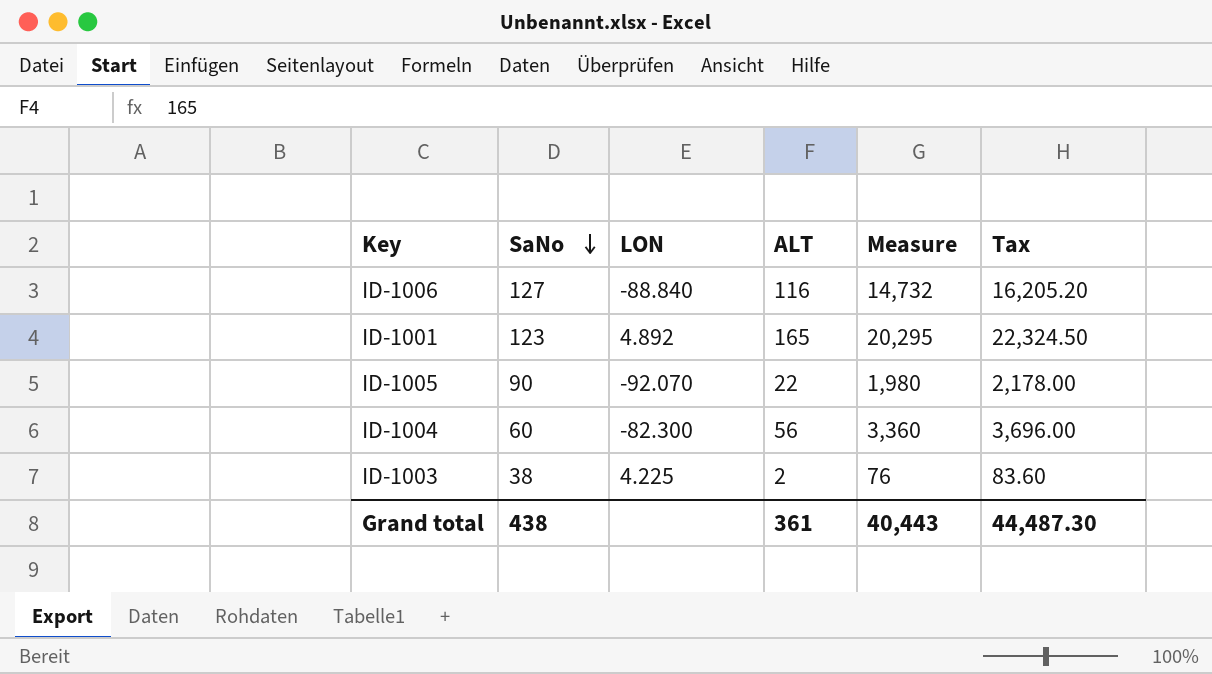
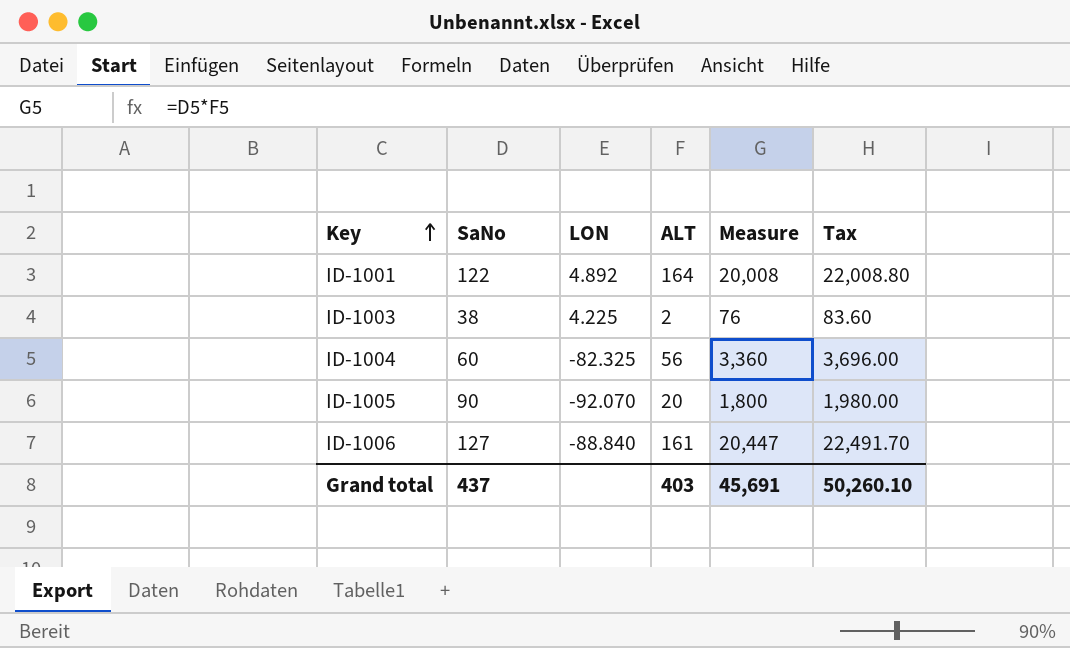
row order: SaNo descending -> Key ascending
ID-1001 | SaNo: 123 -> 122
ID-1001 | ALT: 165 -> 164
ID-1001 | Measure: 20,295 -> 20,008
ID-1001 | Tax: 22,324.50 -> 22,008.80
ID-1004 | LON: -82.300 -> -82.325
ID-1005 | ALT: 22 -> 20
ID-1005 | Measure: 1,980 -> 1,800
ID-1005 | Tax: 2,178.00 -> 1,980.00
ID-1006 | ALT: 116 -> 161
ID-1006 | Measure: 14,732 -> 20,447
ID-1006 | Tax: 16,205.20 -> 22,491.70
Grand total | SaNo: 438 -> 437
Grand total | ALT: 361 -> 403
Grand total | Measure: 40,443 -> 45,691
Grand total | Tax: 44,487.30 -> 50,260.10

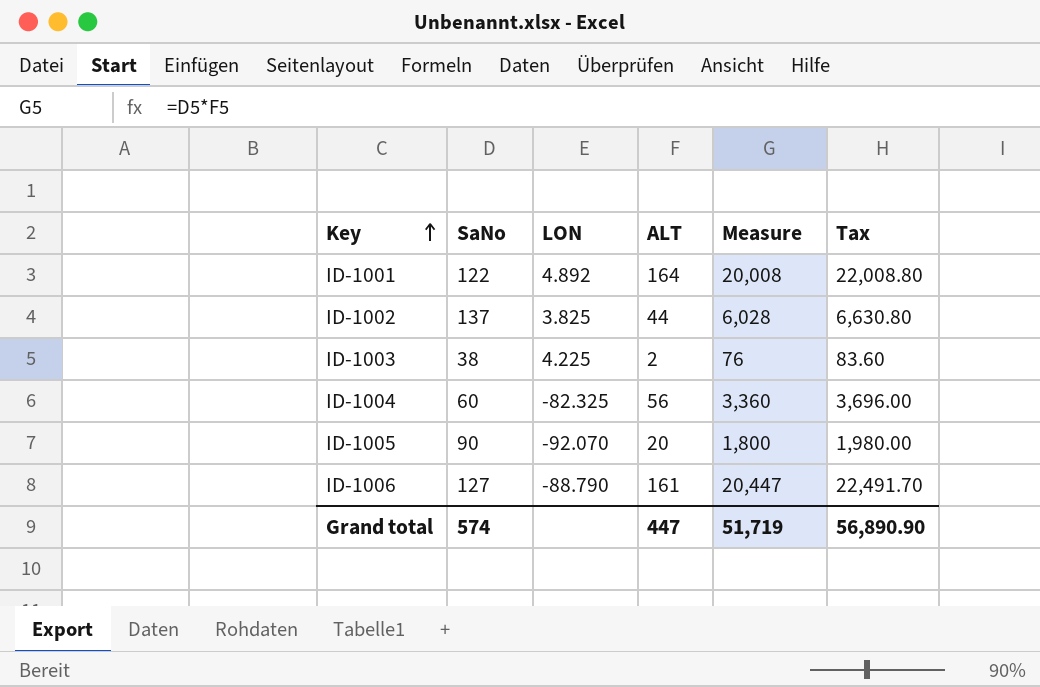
row ID-1002: none -> 137 | 3.825 | 44 | 6,028 | 6,630.80
ID-1006 | LON: -88.840 -> -88.790
Grand total | SaNo: 437 -> 574
Grand total | ALT: 403 -> 447
Grand total | Measure: 45,691 -> 51,719
Grand total | Tax: 50,260.10 -> 56,890.90

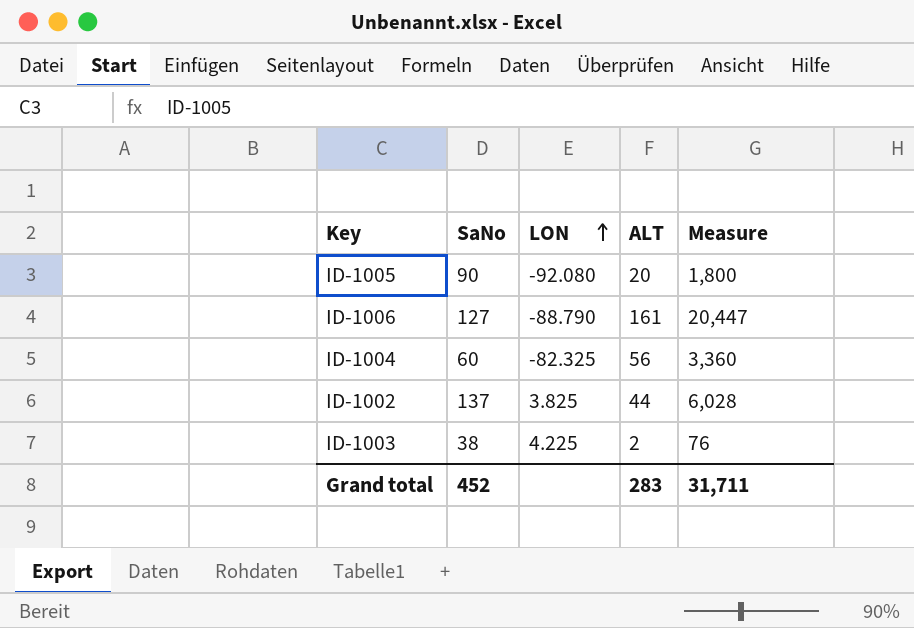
row order: Key ascending -> LON ascending
column Tax | formula: [Measure] * 1.1 -> none
row ID-1001: 122 | 4.892 | 164 | 20,008 | 22,008.80 -> none
ID-1005 | LON: -92.070 -> -92.080
Grand total | SaNo: 574 -> 452
Grand total | ALT: 447 -> 283
Grand total | Measure: 51,719 -> 31,711

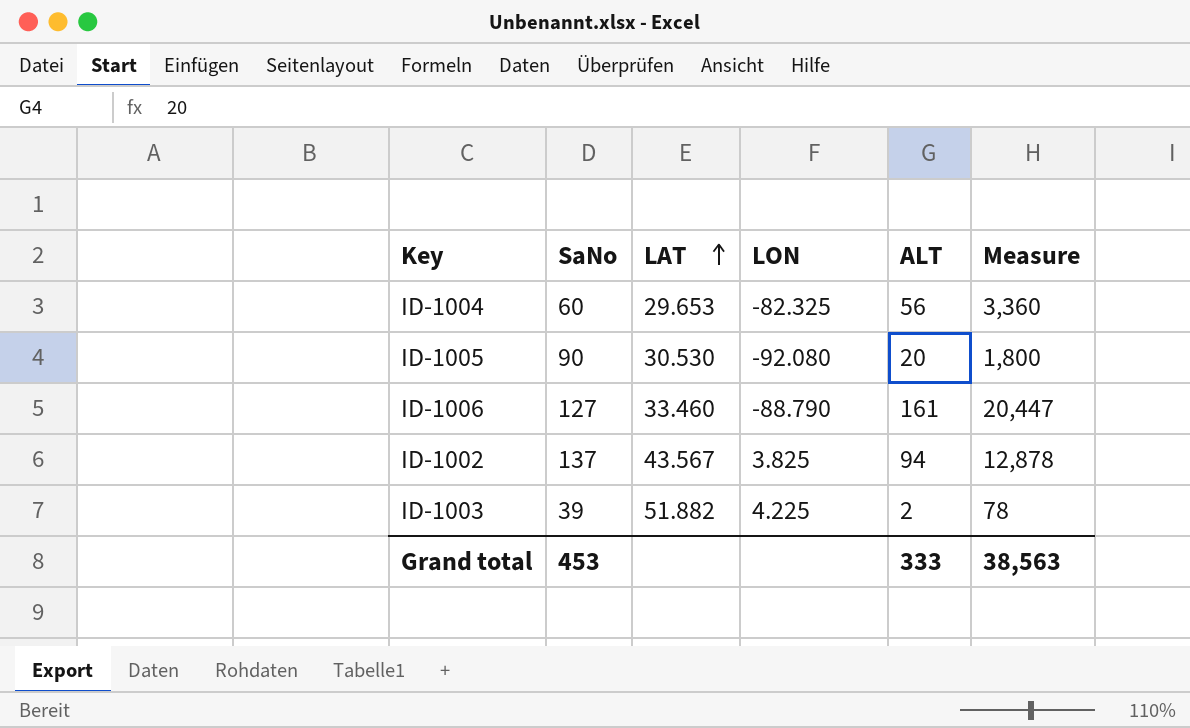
row order: LON ascending -> LAT ascending
column LAT | position: none -> 3
ID-1002 | ALT: 44 -> 94
ID-1002 | Measure: 6,028 -> 12,878
ID-1003 | SaNo: 38 -> 39
ID-1003 | Measure: 76 -> 78
Grand total | SaNo: 452 -> 453
Grand total | ALT: 283 -> 333
Grand total | Measure: 31,711 -> 38,563

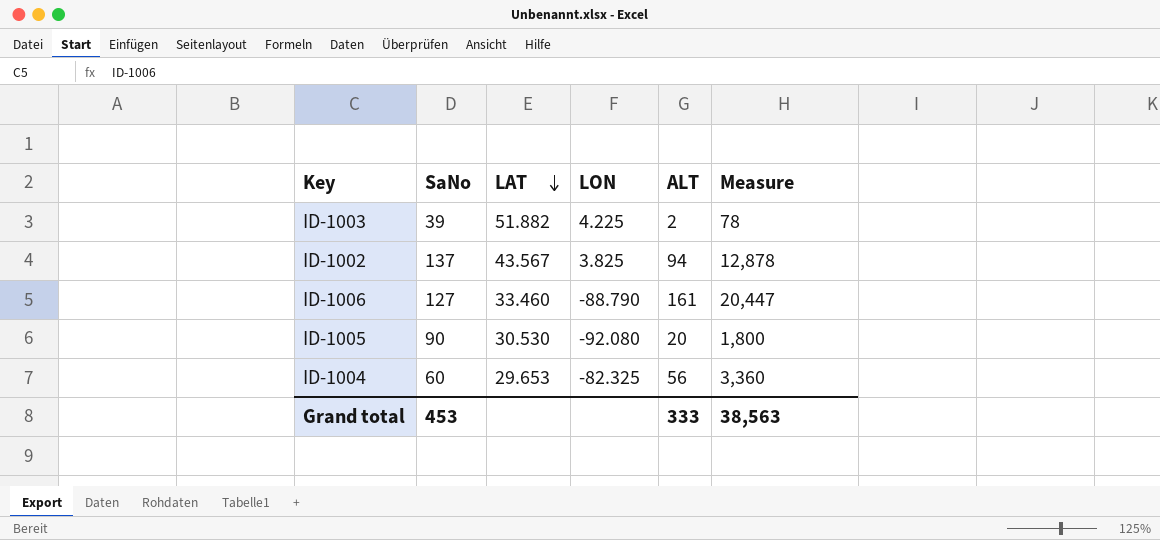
row order: LAT ascending -> LAT descending

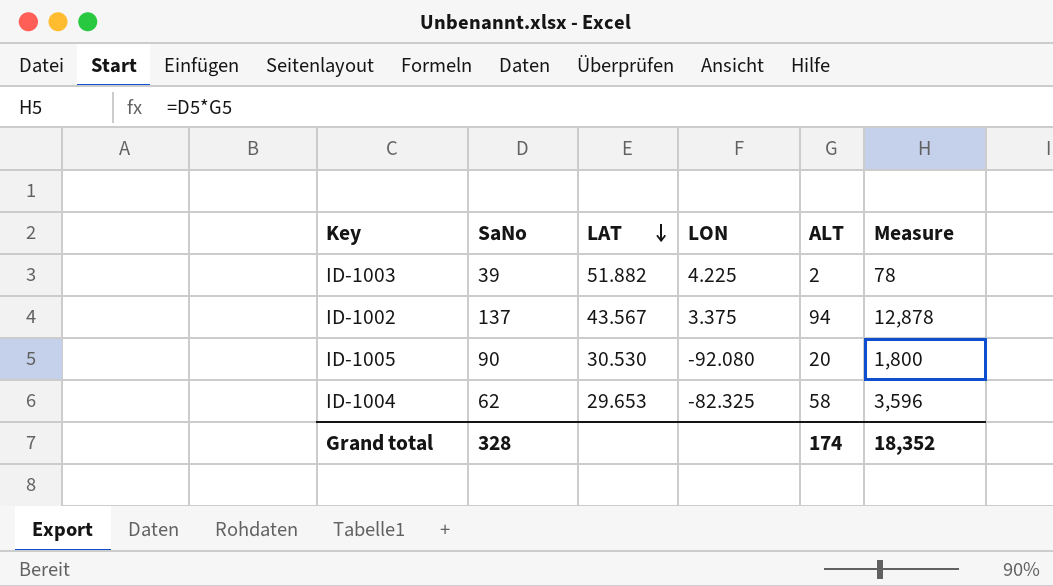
row ID-1006: 127 | 33.460 | -88.790 | 161 | 20,447 -> none
ID-1002 | LON: 3.825 -> 3.375
ID-1004 | SaNo: 60 -> 62
ID-1004 | ALT: 56 -> 58
ID-1004 | Measure: 3,360 -> 3,596
Grand total | SaNo: 453 -> 328
Grand total | ALT: 333 -> 174
Grand total | Measure: 38,563 -> 18,352

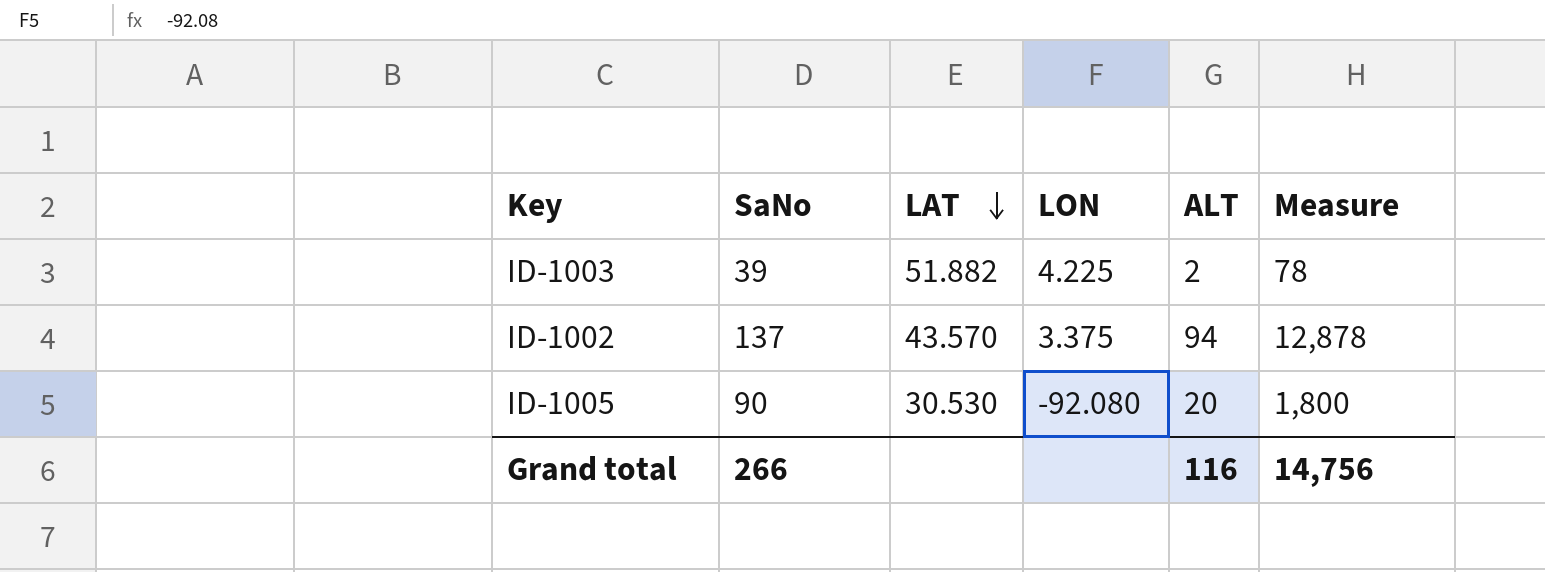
row ID-1004: 62 | 29.653 | -82.325 | 58 | 3,596 -> none
ID-1002 | LAT: 43.567 -> 43.570
Grand total | SaNo: 328 -> 266
Grand total | ALT: 174 -> 116
Grand total | Measure: 18,352 -> 14,756

